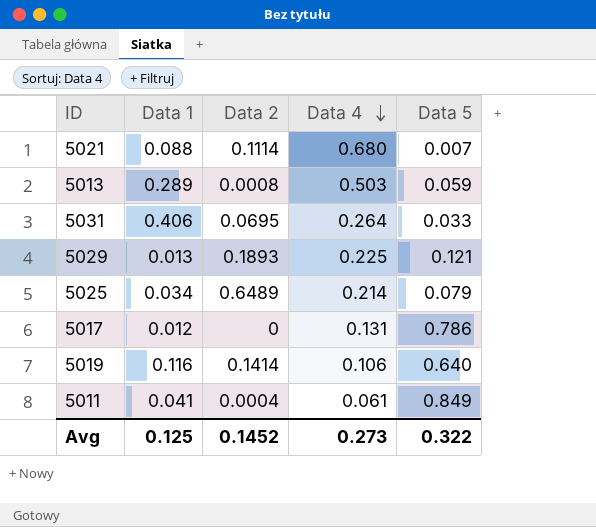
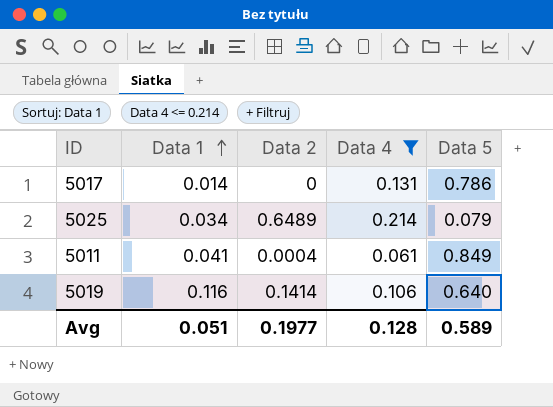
filter: none -> Data 4 <= 0.214
row order: Data 4 descending -> Data 1 ascending
5017 | Data 1: 0.012 -> 0.014
Avg | Data 1: 0.125 -> 0.051
Avg | Data 2: 0.1452 -> 0.1977
Avg | Data 4: 0.273 -> 0.128
Avg | Data 5: 0.322 -> 0.589

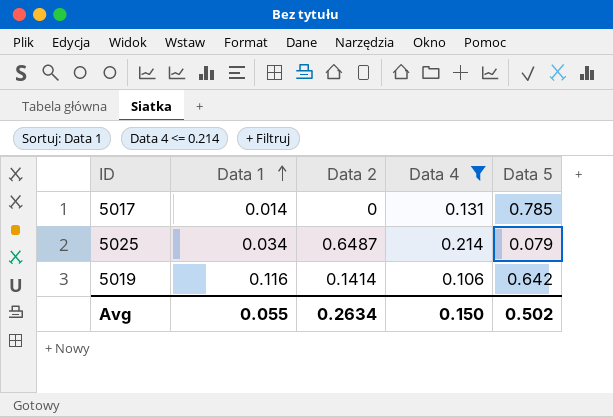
row 5011: 0.041 | 0.0004 | 0.061 | 0.849 -> none
5017 | Data 5: 0.786 -> 0.785
5025 | Data 2: 0.6489 -> 0.6487
5019 | Data 5: 0.640 -> 0.642
Avg | Data 1: 0.051 -> 0.055
Avg | Data 2: 0.1977 -> 0.2634
Avg | Data 4: 0.128 -> 0.150
Avg | Data 5: 0.589 -> 0.502

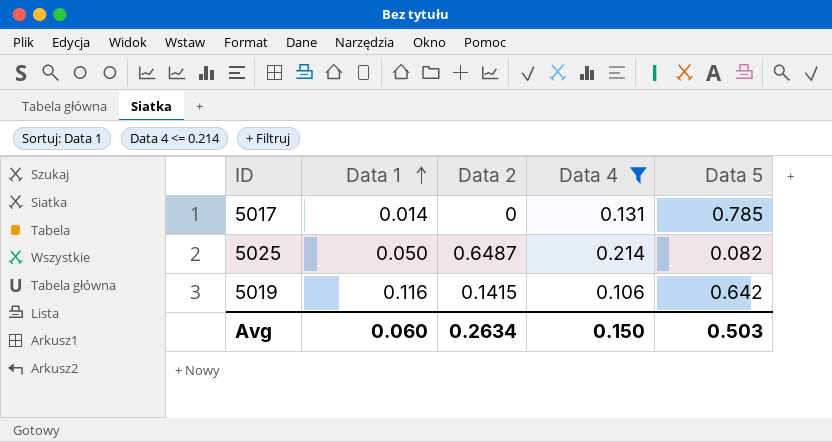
5025 | Data 1: 0.034 -> 0.050
5025 | Data 5: 0.079 -> 0.082
5019 | Data 2: 0.1414 -> 0.1415
Avg | Data 1: 0.055 -> 0.060
Avg | Data 5: 0.502 -> 0.503

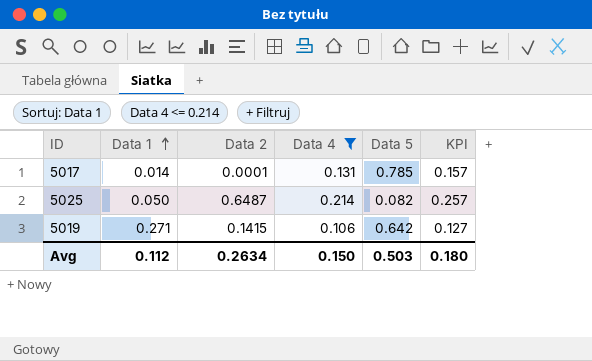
column KPI | formula: none -> [Data 4] * 1.2
5017 | Data 2: 0 -> 0.0001
5019 | Data 1: 0.116 -> 0.271
Avg | Data 1: 0.060 -> 0.112

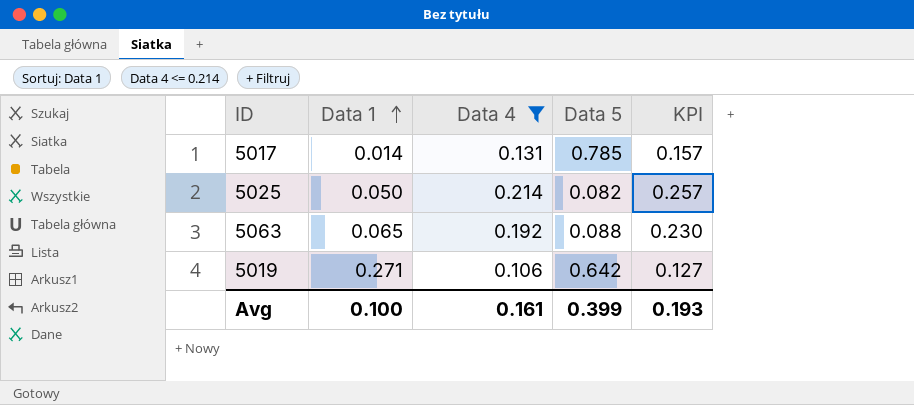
column Data 2 | position: 3 -> none
row 5063: none -> 0.065 | 0.192 | 0.088 | 0.230
Avg | Data 1: 0.112 -> 0.100
Avg | Data 4: 0.150 -> 0.161
Avg | Data 5: 0.503 -> 0.399
Avg | KPI: 0.180 -> 0.193

